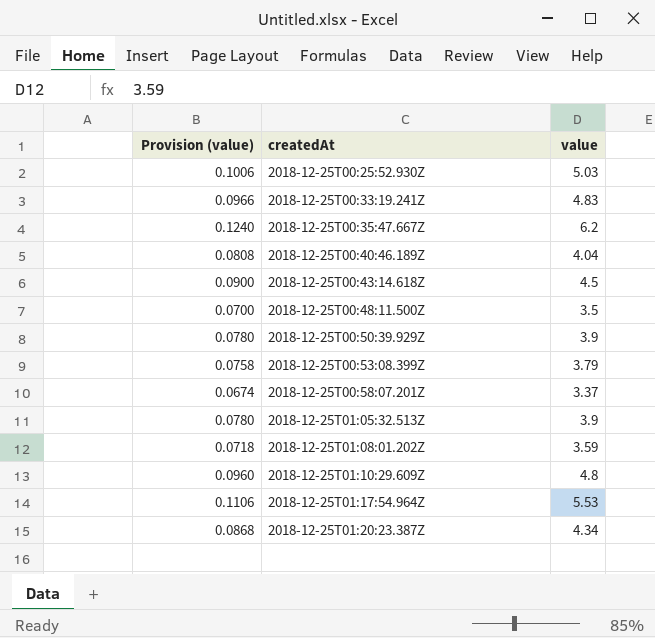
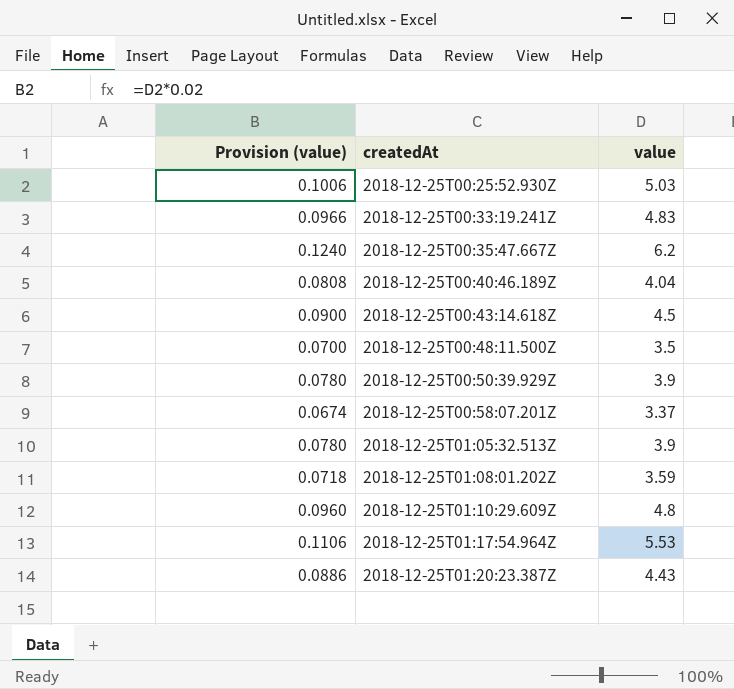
row 2018-12-25T00:53:08.399Z: 0.0758 | 3.79 -> none
2018-12-25T01:20:23.387Z | Provision (value): 0.0868 -> 0.0886
2018-12-25T01:20:23.387Z | value: 4.34 -> 4.43

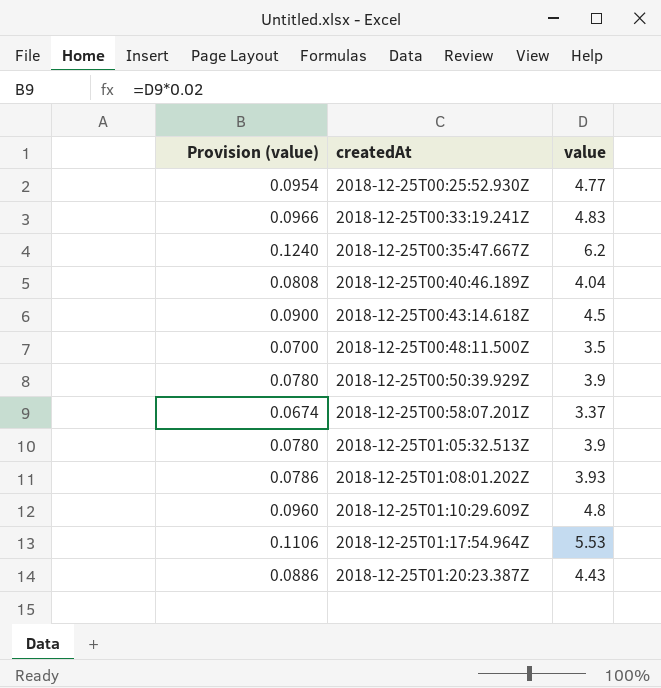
2018-12-25T00:25:52.930Z | Provision (value): 0.1006 -> 0.0954
2018-12-25T00:25:52.930Z | value: 5.03 -> 4.77
2018-12-25T01:08:01.202Z | Provision (value): 0.0718 -> 0.0786
2018-12-25T01:08:01.202Z | value: 3.59 -> 3.93

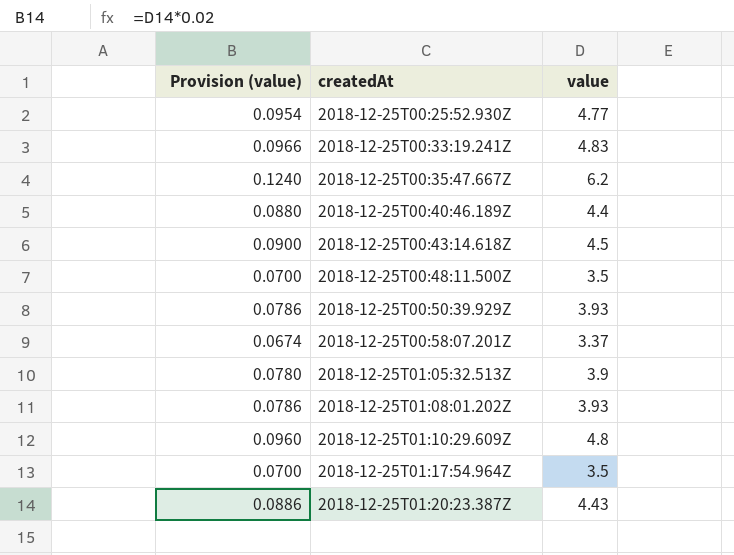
2018-12-25T00:40:46.189Z | Provision (value): 0.0808 -> 0.0880
2018-12-25T00:40:46.189Z | value: 4.04 -> 4.4
2018-12-25T00:50:39.929Z | Provision (value): 0.0780 -> 0.0786
2018-12-25T00:50:39.929Z | value: 3.9 -> 3.93
2018-12-25T01:17:54.964Z | Provision (value): 0.1106 -> 0.0700
2018-12-25T01:17:54.964Z | value: 5.53 -> 3.5

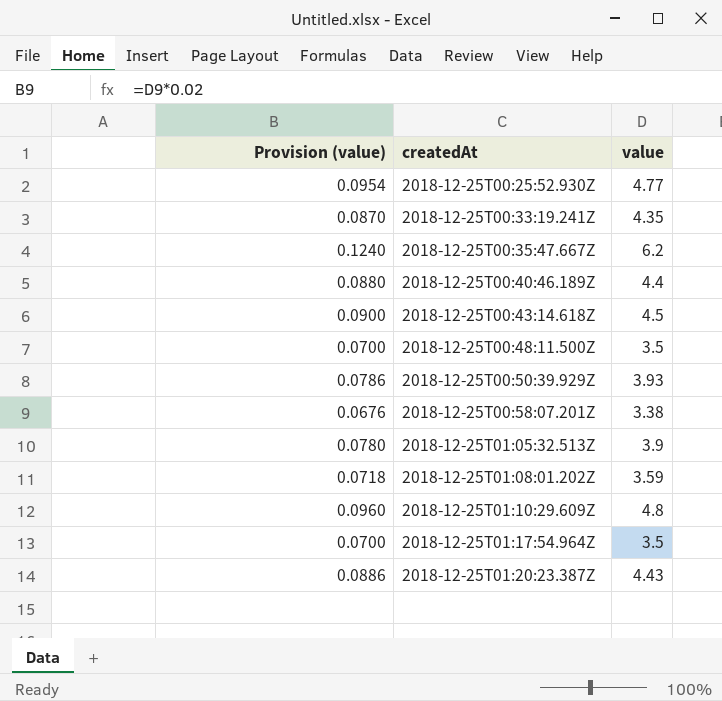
2018-12-25T00:33:19.241Z | Provision (value): 0.0966 -> 0.0870
2018-12-25T00:33:19.241Z | value: 4.83 -> 4.35
2018-12-25T00:58:07.201Z | Provision (value): 0.0674 -> 0.0676
2018-12-25T00:58:07.201Z | value: 3.37 -> 3.38
2018-12-25T01:08:01.202Z | Provision (value): 0.0786 -> 0.0718
2018-12-25T01:08:01.202Z | value: 3.93 -> 3.59

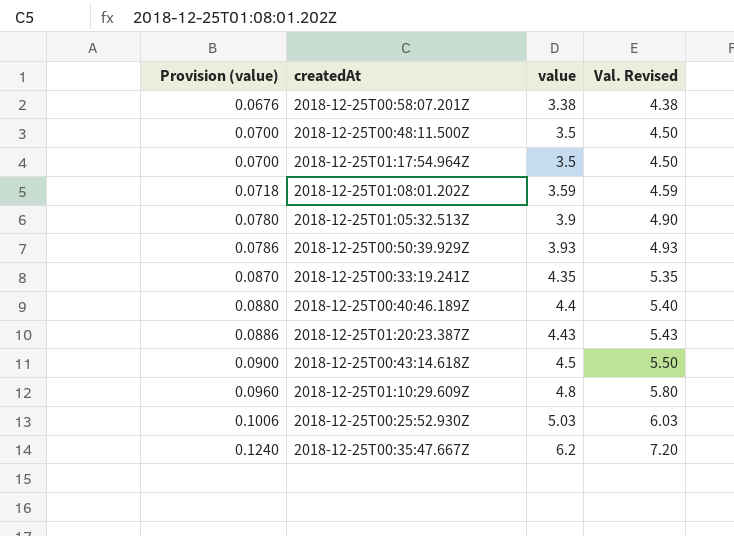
row order: createdAt ascending -> Provision (value) ascending
column Val. Revised | formula: none -> [value] + 1
2018-12-25T00:25:52.930Z | Provision (value): 0.0954 -> 0.1006
2018-12-25T00:25:52.930Z | value: 4.77 -> 5.03

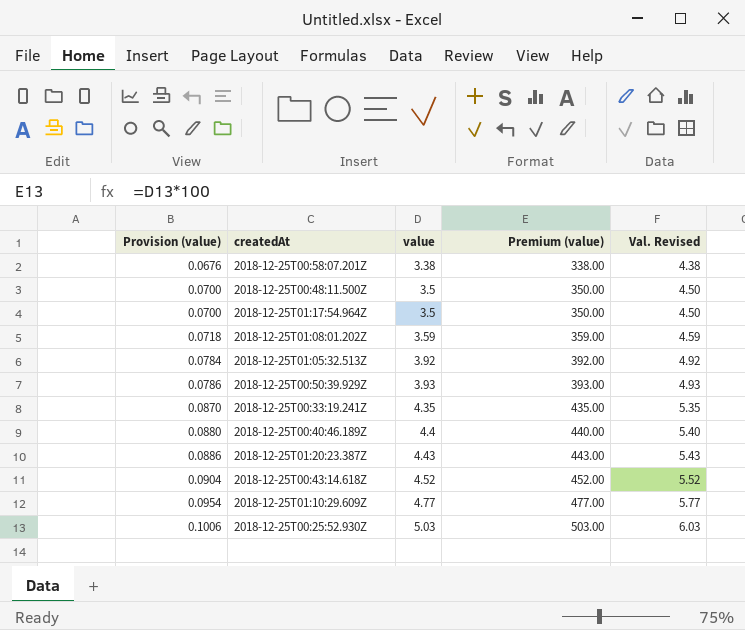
column Premium (value) | formula: none -> [value] * 100
row 2018-12-25T00:35:47.667Z: 0.1240 | 6.2 | 7.20 -> none
2018-12-25T01:05:32.513Z | Provision (value): 0.0780 -> 0.0784
2018-12-25T01:05:32.513Z | value: 3.9 -> 3.92
2018-12-25T01:05:32.513Z | Val. Revised: 4.90 -> 4.92
2018-12-25T00:43:14.618Z | Provision (value): 0.0900 -> 0.0904
2018-12-25T00:43:14.618Z | value: 4.5 -> 4.52
2018-12-25T00:43:14.618Z | Val. Revised: 5.50 -> 5.52
2018-12-25T01:10:29.609Z | Provision (value): 0.0960 -> 0.0954
2018-12-25T01:10:29.609Z | value: 4.8 -> 4.77
2018-12-25T01:10:29.609Z | Val. Revised: 5.80 -> 5.77

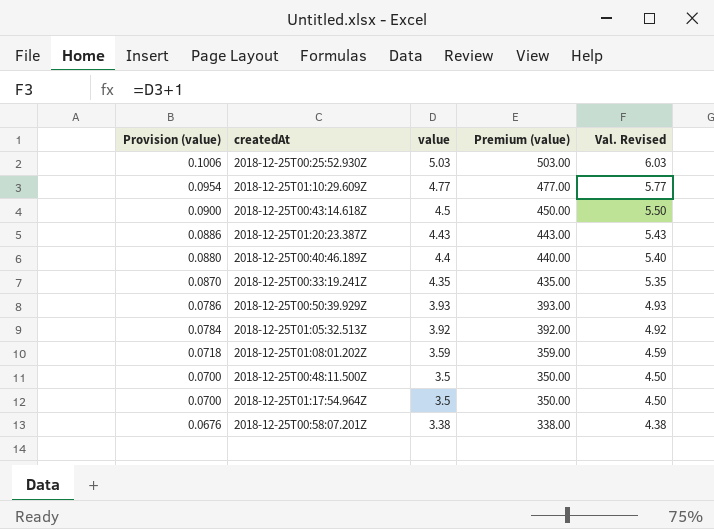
row order: Provision (value) ascending -> Provision (value) descending
2018-12-25T00:43:14.618Z | Provision (value): 0.0904 -> 0.0900
2018-12-25T00:43:14.618Z | value: 4.52 -> 4.5
2018-12-25T00:43:14.618Z | Premium (value): 452.00 -> 450.00
2018-12-25T00:43:14.618Z | Val. Revised: 5.52 -> 5.50

